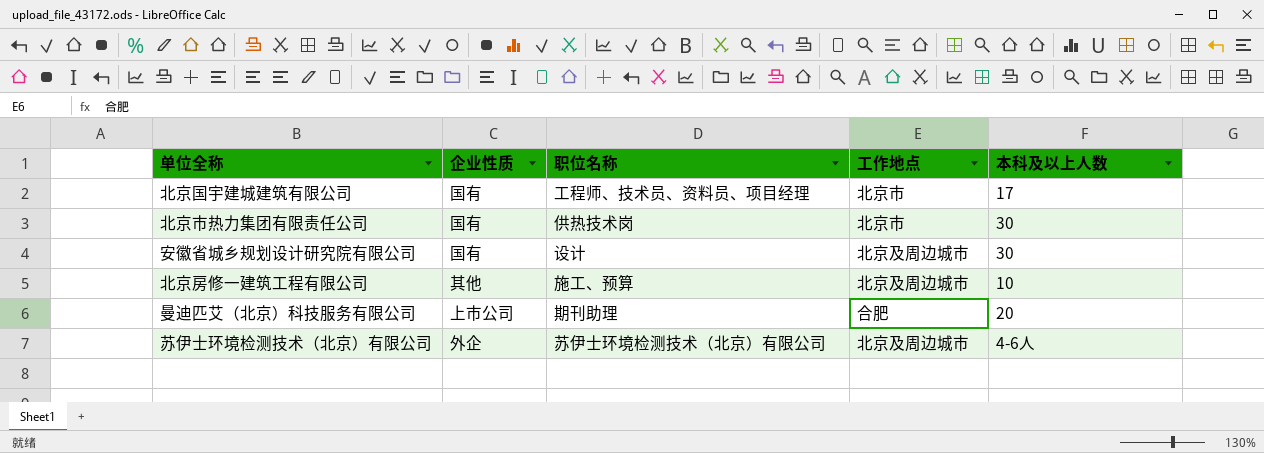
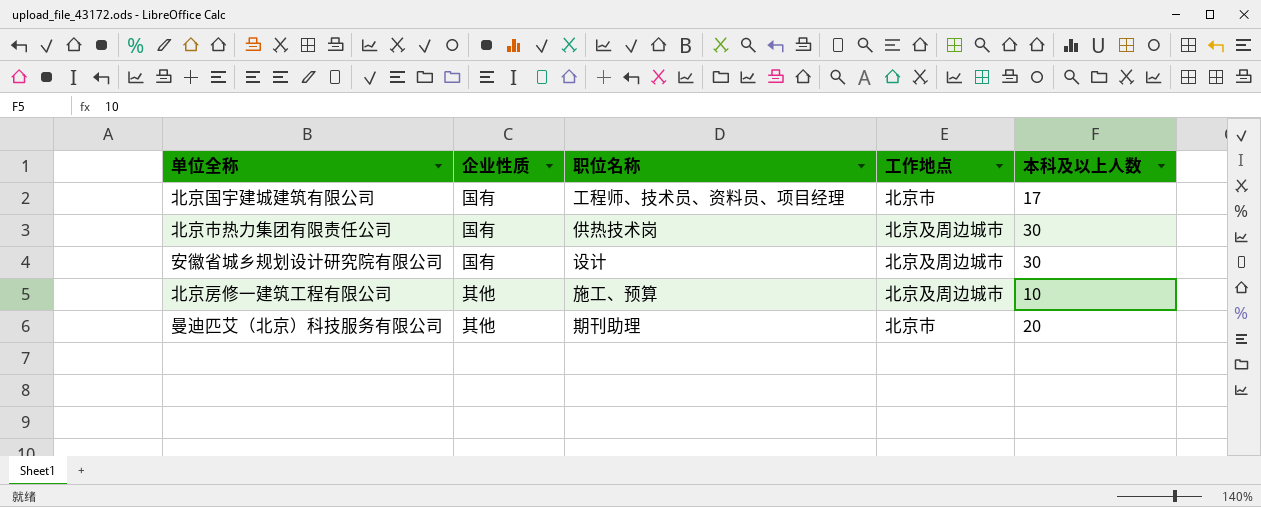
row 苏伊士环境检测技术（北京）有限公司: 外企 | 苏伊士环境检测技术（北京）有限公司 | 北京及周边城市 | 4-6人 -> none
北京市热力集团有限责任公司 | 工作地点: 北京市 -> 北京及周边城市
曼迪匹艾（北京）科技服务有限公司 | 企业性质: 上市公司 -> 其他
曼迪匹艾（北京）科技服务有限公司 | 工作地点: 合肥 -> 北京市

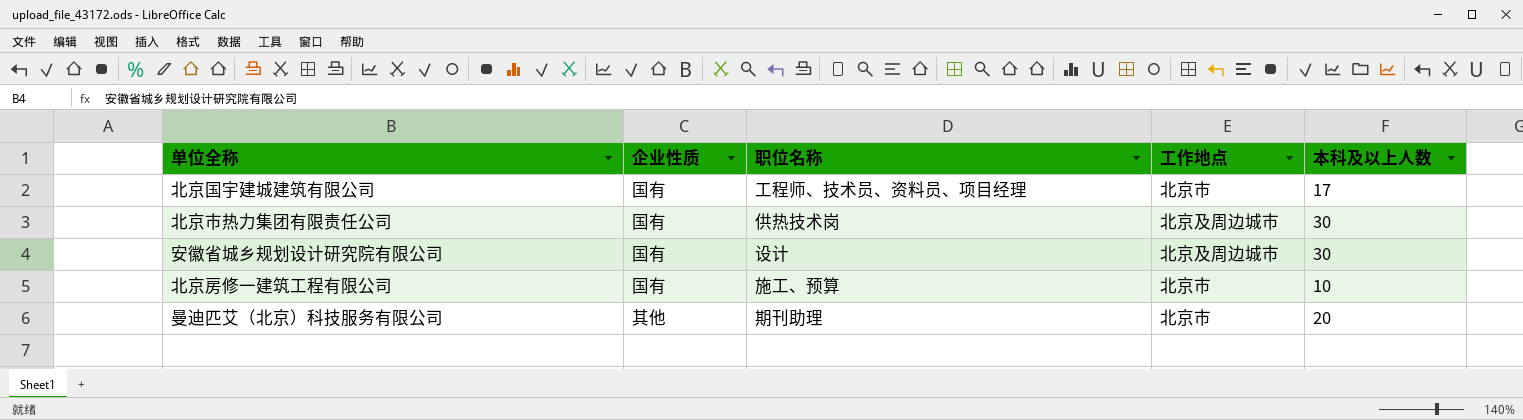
北京房修一建筑工程有限公司 | 企业性质: 其他 -> 国有
北京房修一建筑工程有限公司 | 工作地点: 北京及周边城市 -> 北京市

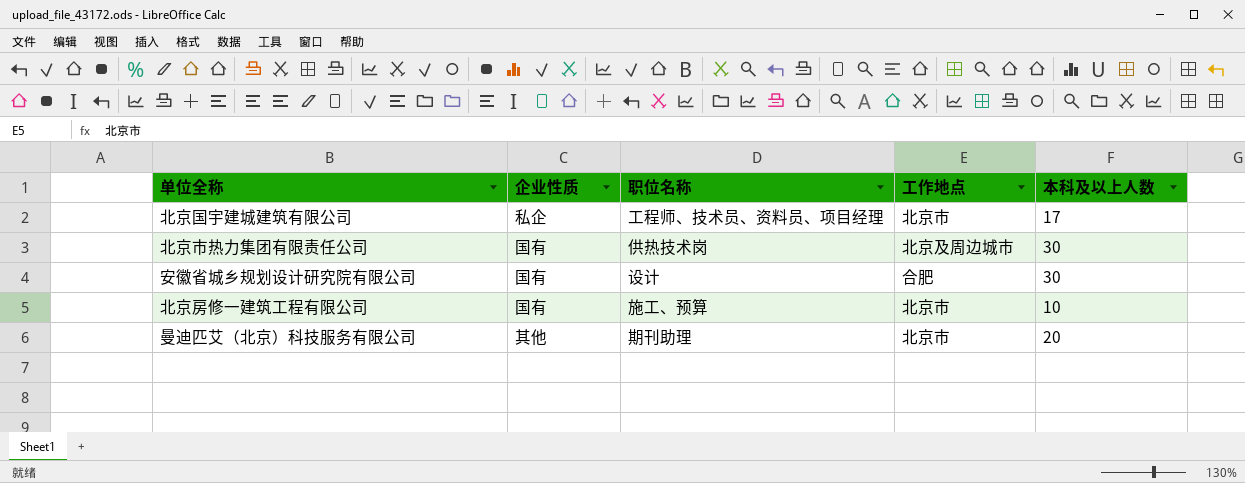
北京国宇建城建筑有限公司 | 企业性质: 国有 -> 私企
安徽省城乡规划设计研究院有限公司 | 工作地点: 北京及周边城市 -> 合肥

